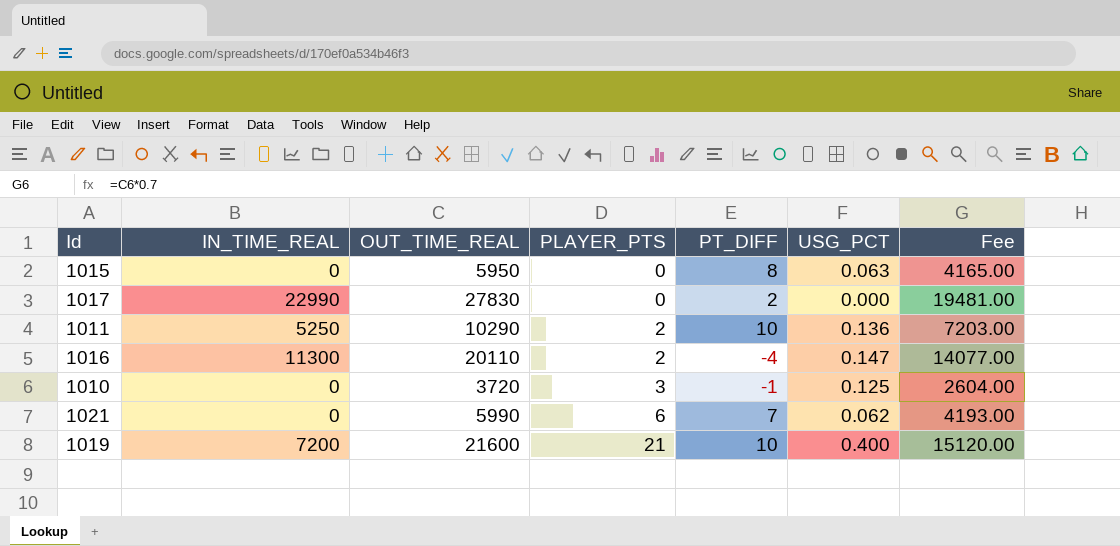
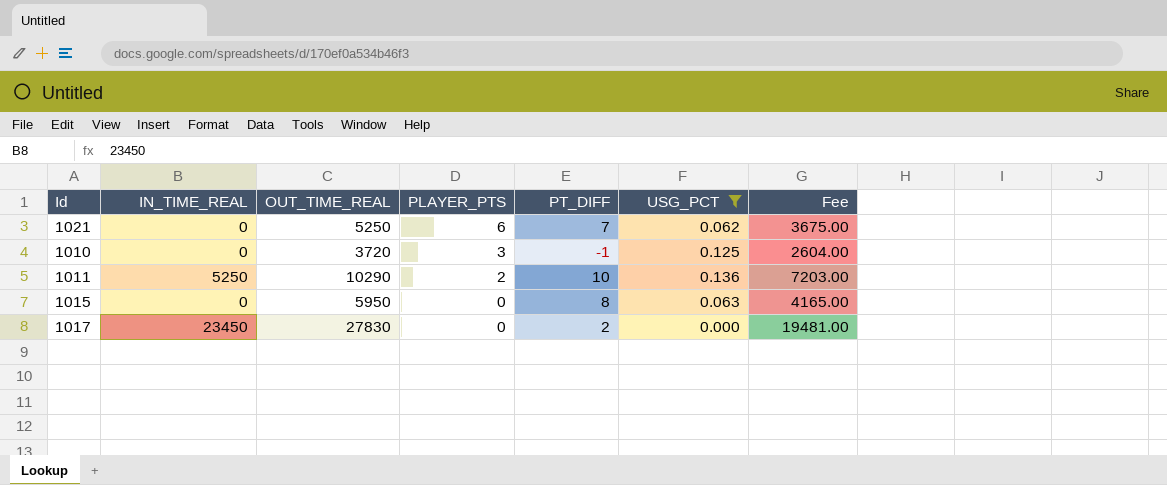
filter: none -> USG_PCT <= 0.136
row order: PLAYER_PTS ascending -> PLAYER_PTS descending
1021 | OUT_TIME_REAL: 5990 -> 5250
1021 | Fee: 4193.00 -> 3675.00
1017 | IN_TIME_REAL: 22990 -> 23450

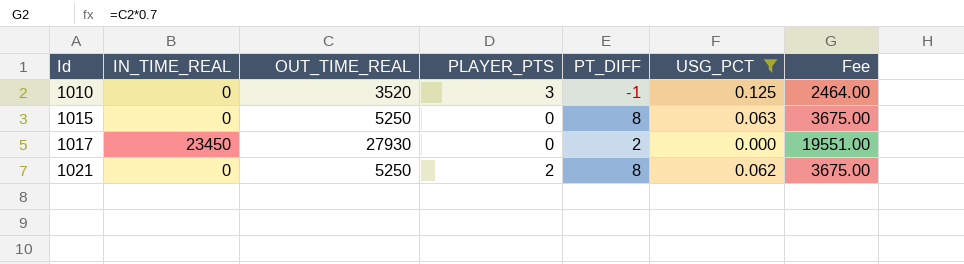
row order: PLAYER_PTS descending -> Id ascending
row 1011: 5250 | 10290 | 2 | 10 | 0.136 | 7203.00 -> none
1010 | OUT_TIME_REAL: 3720 -> 3520
1010 | Fee: 2604.00 -> 2464.00
1015 | OUT_TIME_REAL: 5950 -> 5250
1015 | Fee: 4165.00 -> 3675.00
1017 | OUT_TIME_REAL: 27830 -> 27930
1017 | Fee: 19481.00 -> 19551.00
1021 | PLAYER_PTS: 6 -> 2
1021 | PT_DIFF: 7 -> 8

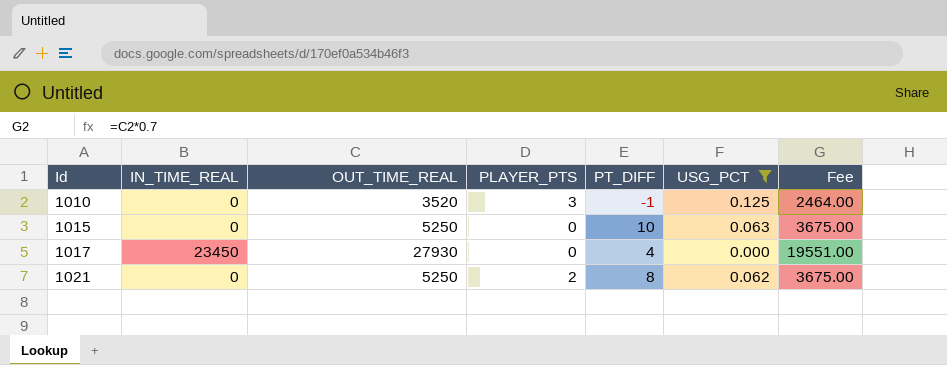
1015 | PT_DIFF: 8 -> 10
1017 | PT_DIFF: 2 -> 4

